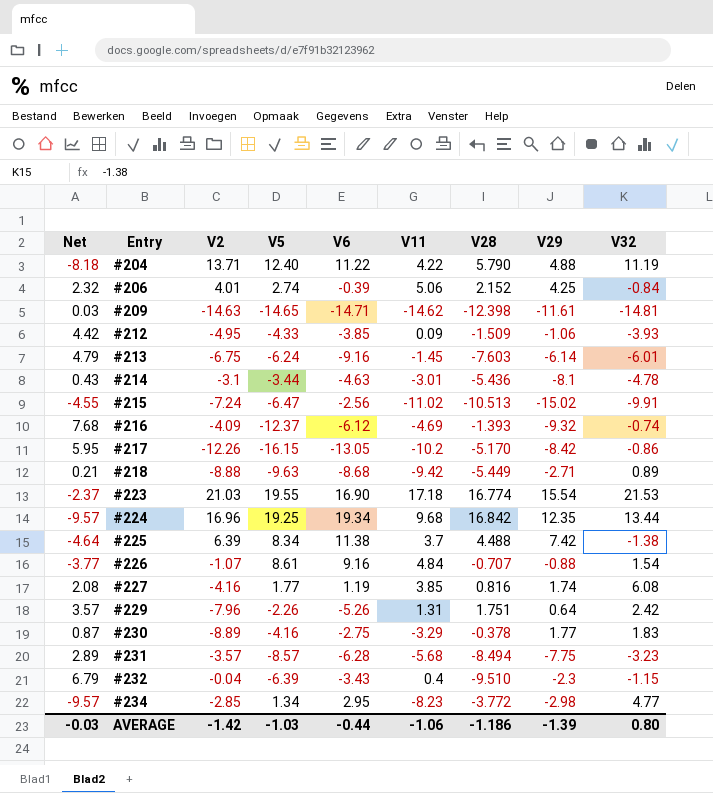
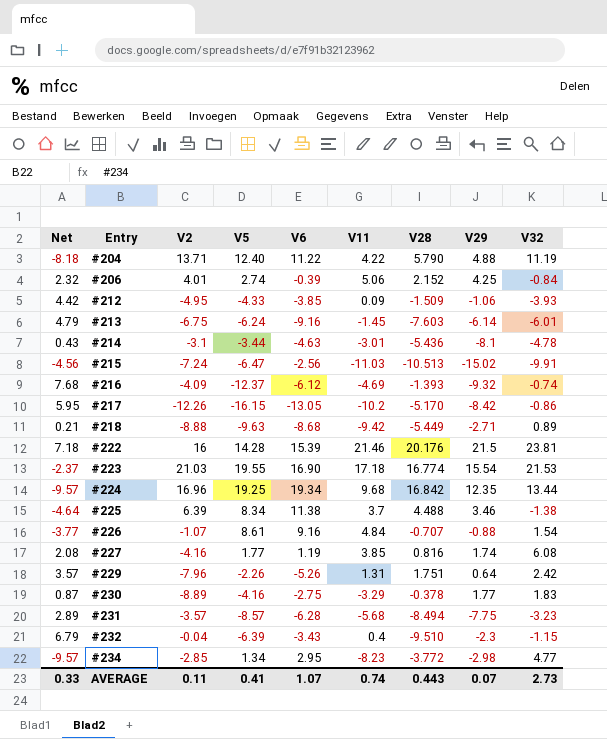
row #209: 0.03 | -14.63 | -14.65 | -14.71 | -14.62 | -12.398 | -11.61 | -14.81 -> none
#215 | Net: -4.55 -> -4.56
#215 | V11: -11.02 -> -11.03
row #222: none -> 7.18 | 16 | 14.28 | 15.39 | 21.46 | 20.176 | 21.5 | 23.81
#225 | V29: 7.42 -> 3.46
AVERAGE | Net: -0.03 -> 0.33
AVERAGE | V2: -1.42 -> 0.11
AVERAGE | V5: -1.03 -> 0.41
AVERAGE | V6: -0.44 -> 1.07
AVERAGE | V11: -1.06 -> 0.74
AVERAGE | V28: -1.186 -> 0.443
AVERAGE | V29: -1.39 -> 0.07
AVERAGE | V32: 0.80 -> 2.73

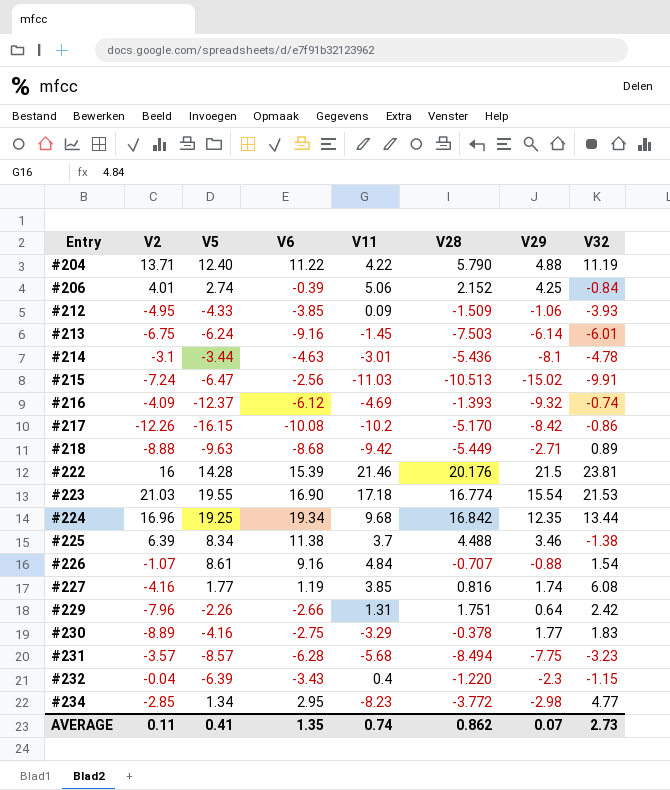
column Net | formula: [V11] - [V5] -> none
#213 | V28: -7.603 -> -7.503
#217 | V6: -13.05 -> -10.08
#229 | V6: -5.26 -> -2.66
#232 | V28: -9.510 -> -1.220
AVERAGE | V6: 1.07 -> 1.35
AVERAGE | V28: 0.443 -> 0.862

